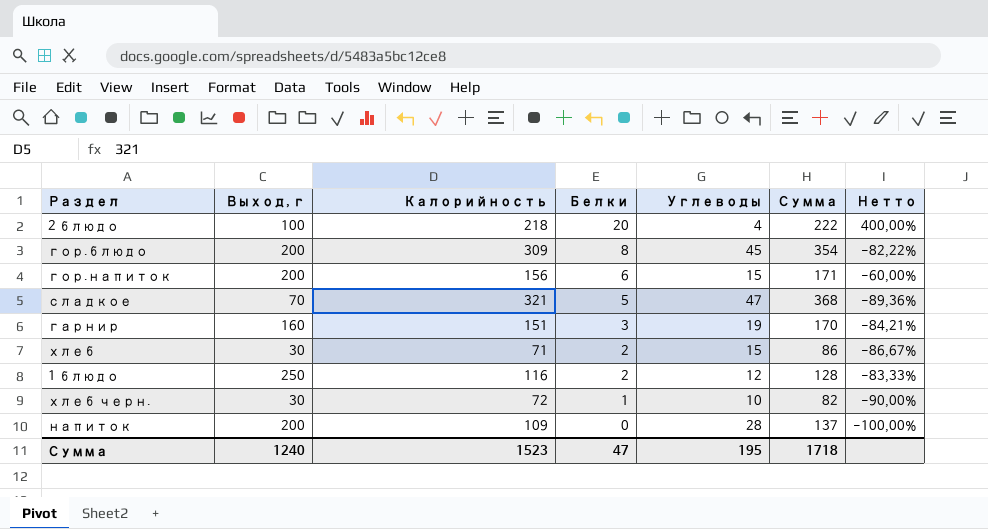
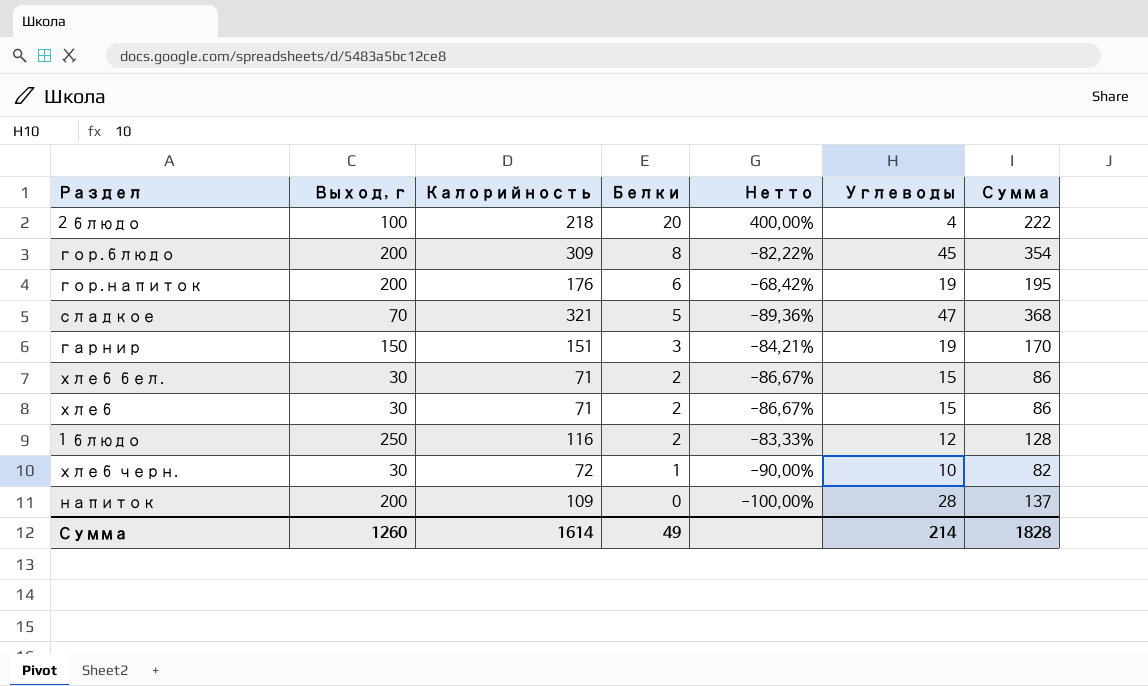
column Нетто | position: 7 -> 5
гор.напиток | Калорийность: 156 -> 176
гор.напиток | Нетто: -60,00% -> -68,42%
гор.напиток | Углеводы: 15 -> 19
гор.напиток | Сумма: 171 -> 195
гарнир | Выход, г: 160 -> 150
row хлеб бел.: none -> 30 | 71 | 2 | -86,67% | 15 | 86
Сумма | Выход, г: 1240 -> 1260
Сумма | Калорийность: 1523 -> 1614
Сумма | Белки: 47 -> 49
Сумма | Углеводы: 195 -> 214
Сумма | Сумма: 1718 -> 1828

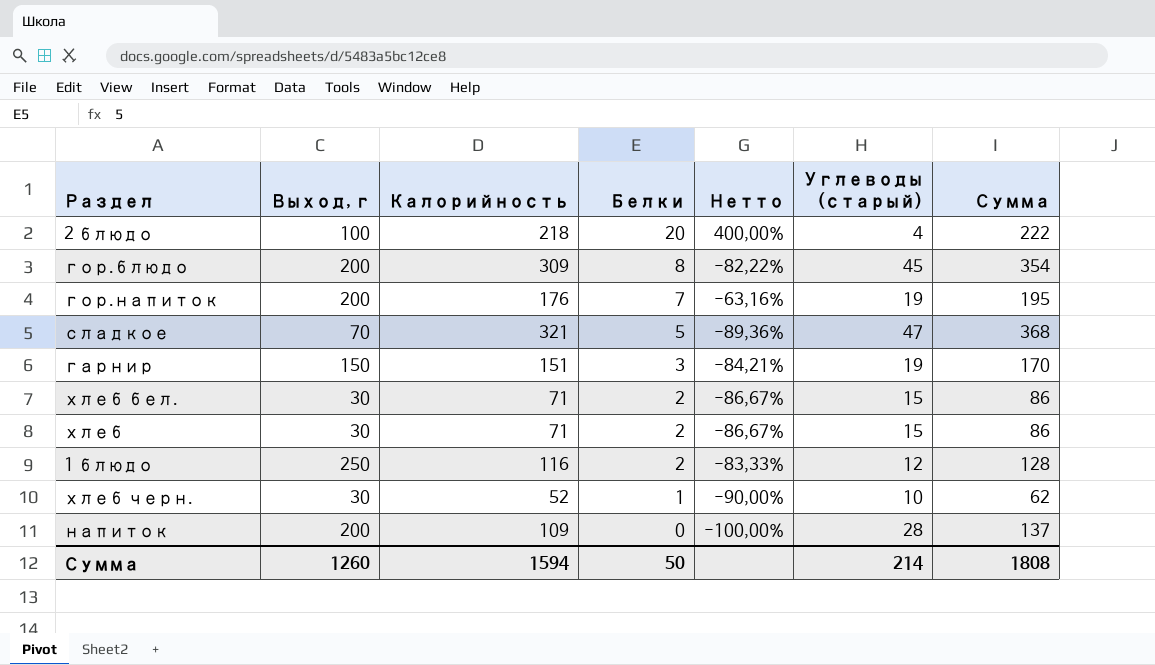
column name: Углеводы -> Углеводы (старый)
гор.напиток | Белки: 6 -> 7
гор.напиток | Нетто: -68,42% -> -63,16%
хлеб черн. | Калорийность: 72 -> 52
хлеб черн. | Сумма: 82 -> 62
Сумма | Калорийность: 1614 -> 1594
Сумма | Белки: 49 -> 50
Сумма | Сумма: 1828 -> 1808

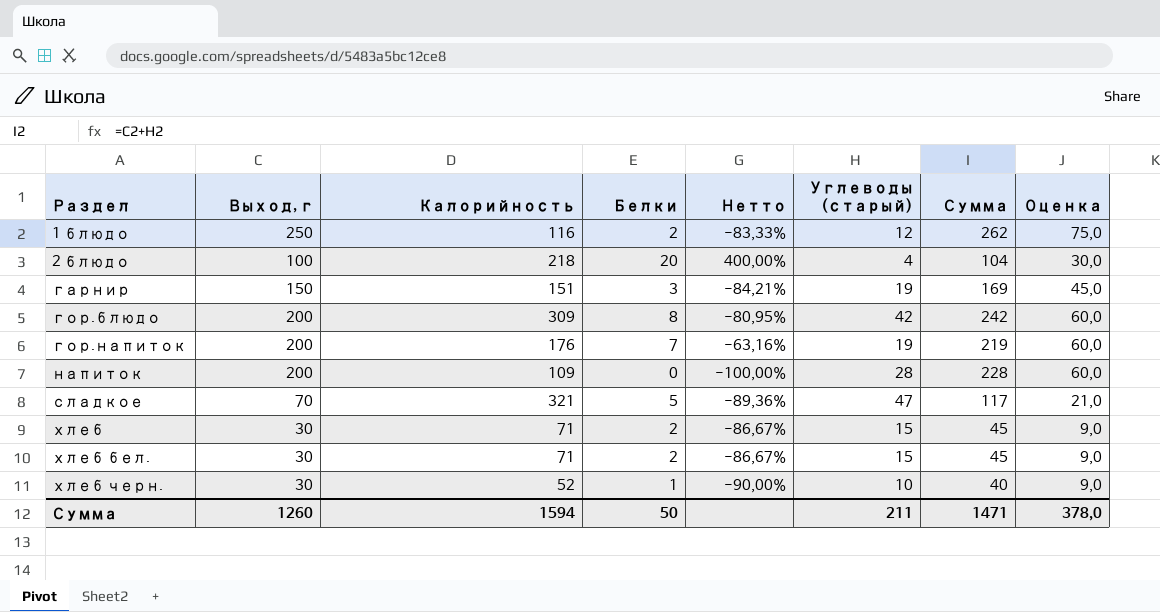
row order: Белки descending -> Раздел ascending
column Сумма | formula: [Калорийность] + [Углеводы (старый)] -> [Выход, г] + [Углеводы (старый)]
column Оценка | formula: none -> [Выход, г] * 0,3
гор.блюдо | Нетто: -82,22% -> -80,95%
гор.блюдо | Углеводы (старый): 45 -> 42
Сумма | Углеводы (старый): 214 -> 211
Сумма | Сумма: 1808 -> 1471

